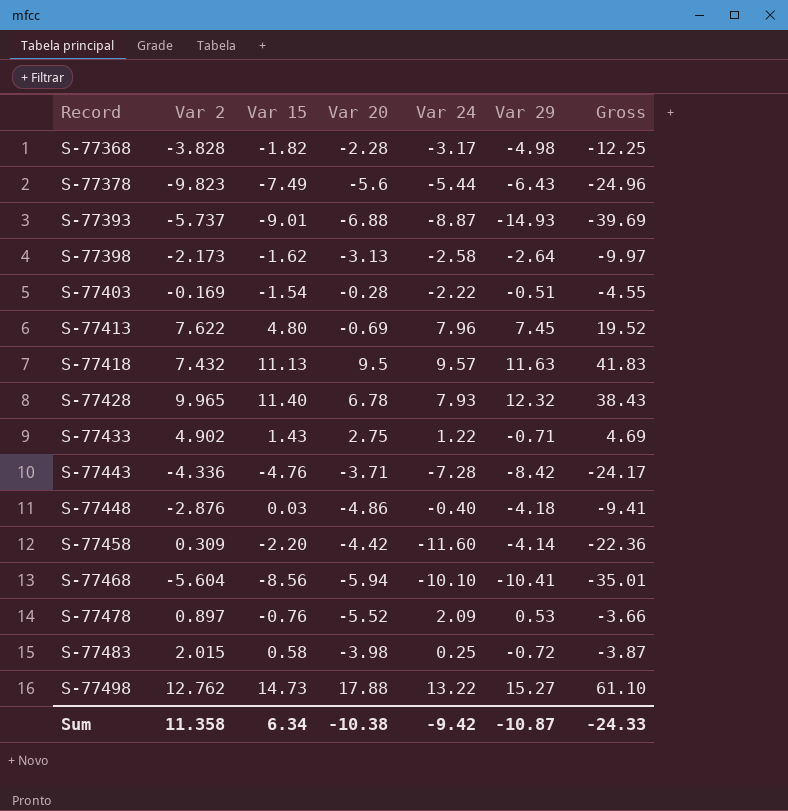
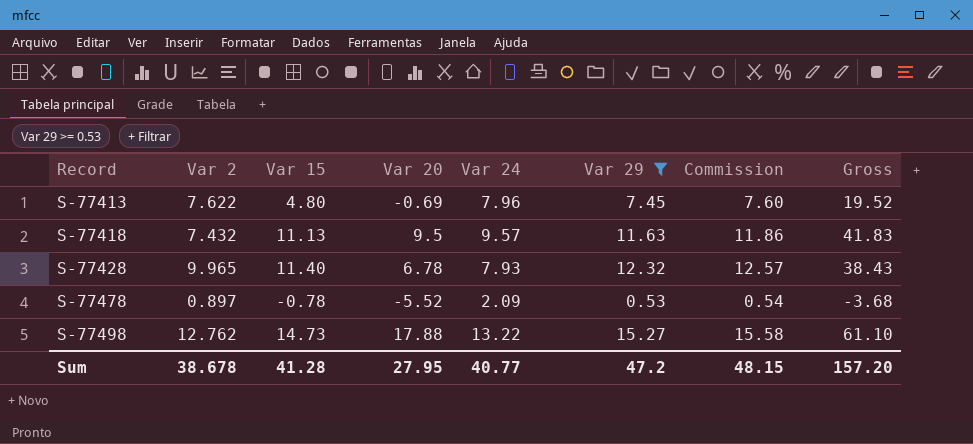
filter: none -> Var 29 >= 0.53
column Commission | formula: none -> [Var 29] * 1.02
S-77478 | Var 15: -0.76 -> -0.78
S-77478 | Gross: -3.66 -> -3.68
Sum | Var 2: 11.358 -> 38.678
Sum | Var 15: 6.34 -> 41.28
Sum | Var 20: -10.38 -> 27.95
Sum | Var 24: -9.42 -> 40.77
Sum | Var 29: -10.87 -> 47.2
Sum | Gross: -24.33 -> 157.20

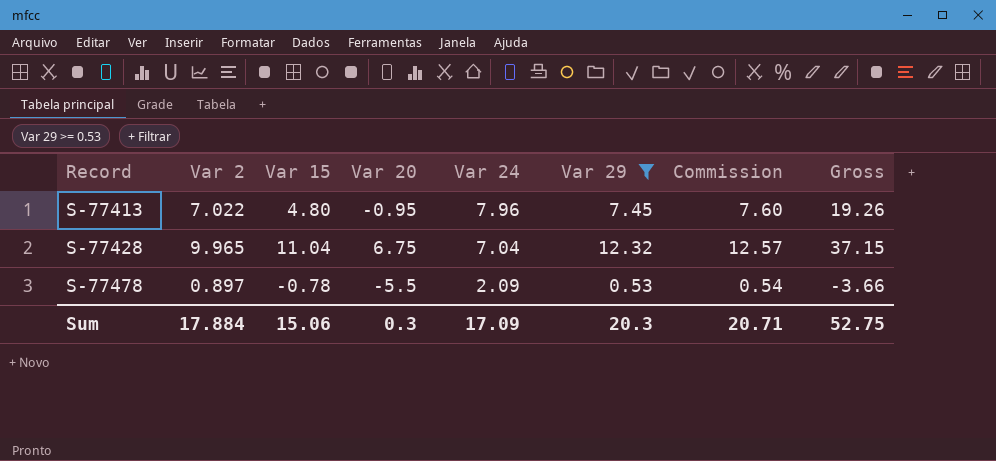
row S-77418: 7.432 | 11.13 | 9.5 | 9.57 | 11.63 | 11.86 | 41.83 -> none
row S-77498: 12.762 | 14.73 | 17.88 | 13.22 | 15.27 | 15.58 | 61.10 -> none
S-77413 | Var 2: 7.622 -> 7.022
S-77413 | Var 20: -0.69 -> -0.95
S-77413 | Gross: 19.52 -> 19.26
S-77428 | Var 15: 11.40 -> 11.04
S-77428 | Var 20: 6.78 -> 6.75
S-77428 | Var 24: 7.93 -> 7.04
S-77428 | Gross: 38.43 -> 37.15
S-77478 | Var 20: -5.52 -> -5.5
S-77478 | Gross: -3.68 -> -3.66
Sum | Var 2: 38.678 -> 17.884
Sum | Var 15: 41.28 -> 15.06
Sum | Var 20: 27.95 -> 0.3
Sum | Var 24: 40.77 -> 17.09
Sum | Var 29: 47.2 -> 20.3
Sum | Commission: 48.15 -> 20.71
Sum | Gross: 157.20 -> 52.75

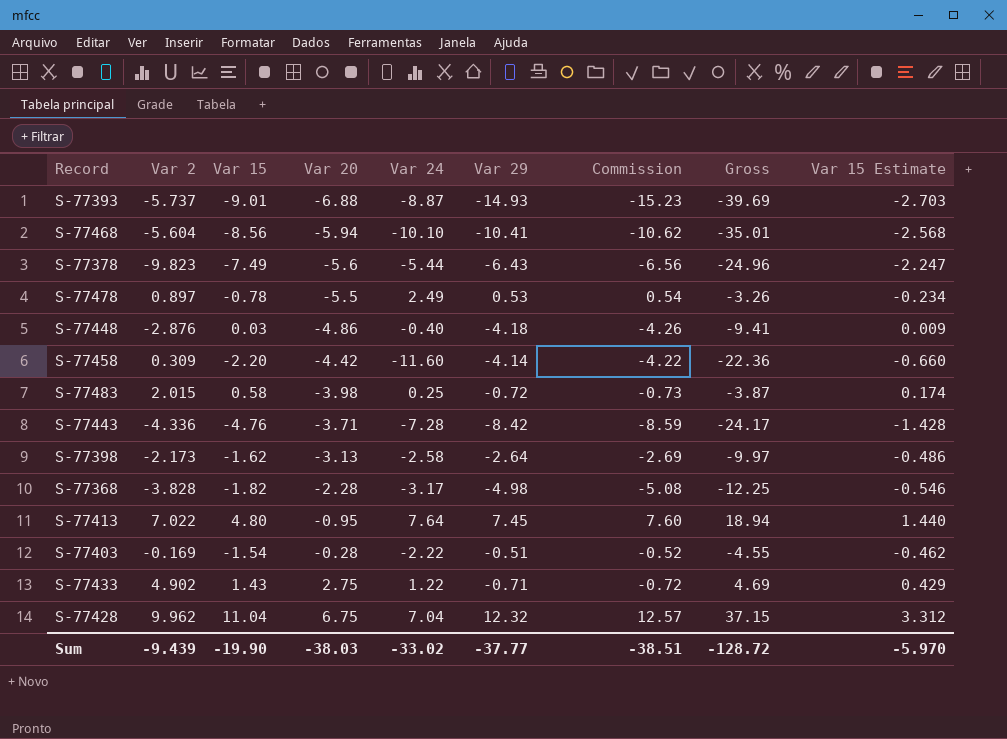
filter: Var 29 >= 0.53 -> none
row order: Record ascending -> Var 20 ascending
column Var 15 Estimate | formula: none -> [Var 15] * 0.3
S-77478 | Var 24: 2.09 -> 2.49
S-77478 | Gross: -3.66 -> -3.26
S-77413 | Var 24: 7.96 -> 7.64
S-77413 | Gross: 19.26 -> 18.94
S-77428 | Var 2: 9.965 -> 9.962
Sum | Var 2: 17.884 -> -9.439
Sum | Var 15: 15.06 -> -19.90
Sum | Var 20: 0.3 -> -38.03
Sum | Var 24: 17.09 -> -33.02
Sum | Var 29: 20.3 -> -37.77
Sum | Commission: 20.71 -> -38.51
Sum | Gross: 52.75 -> -128.72

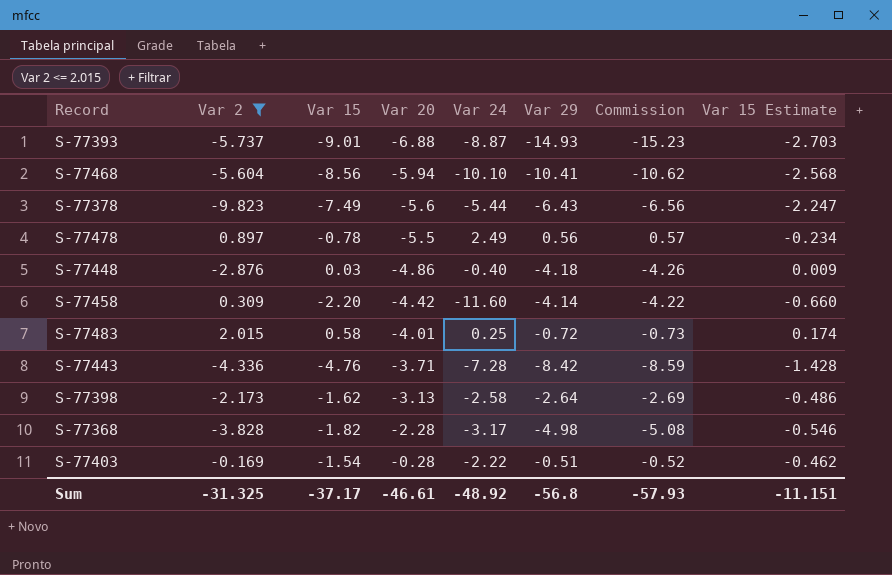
filter: none -> Var 2 <= 2.015
column Gross | formula: [Var 15] + [Var 20] + [Var 24] + [Var 29] -> none
S-77478 | Var 29: 0.53 -> 0.56
S-77478 | Commission: 0.54 -> 0.57
S-77483 | Var 20: -3.98 -> -4.01
Sum | Var 2: -9.439 -> -31.325
Sum | Var 15: -19.90 -> -37.17
Sum | Var 20: -38.03 -> -46.61
Sum | Var 24: -33.02 -> -48.92
Sum | Var 29: -37.77 -> -56.8
Sum | Commission: -38.51 -> -57.93
Sum | Var 15 Estimate: -5.970 -> -11.151

